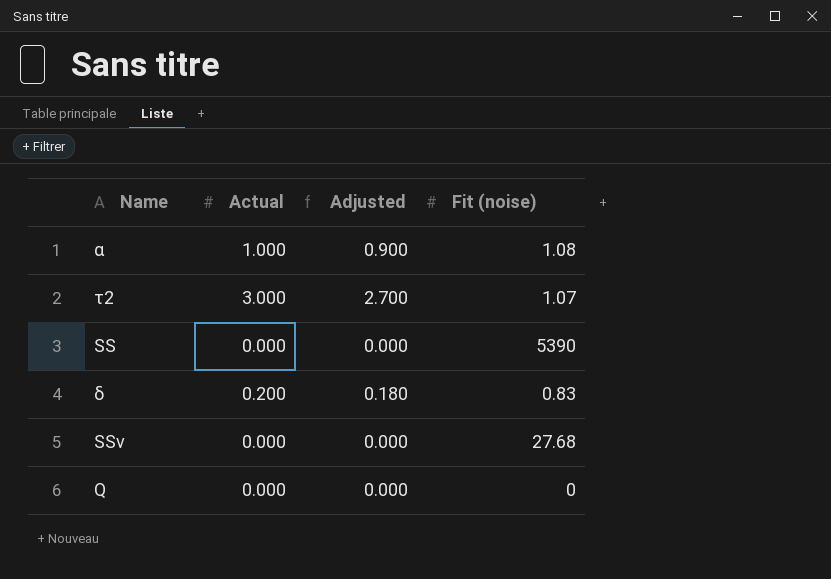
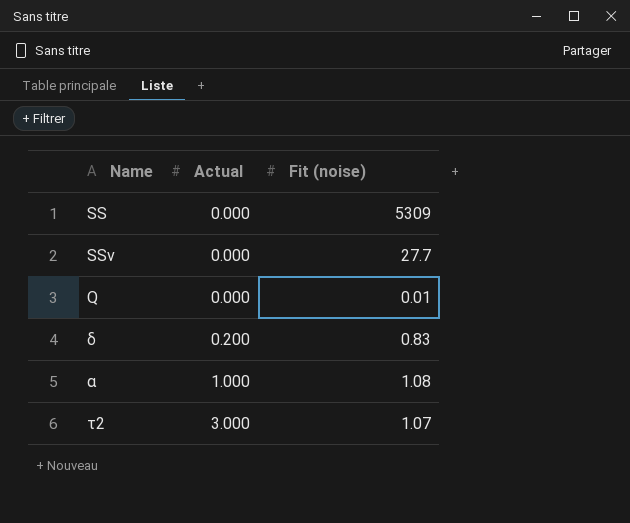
row order: none -> Actual ascending
column Adjusted | formula: [Actual] * 0.9 -> none
SS | Fit (noise): 5390 -> 5309
SSv | Fit (noise): 27.68 -> 27.7
Q | Fit (noise): 0 -> 0.01

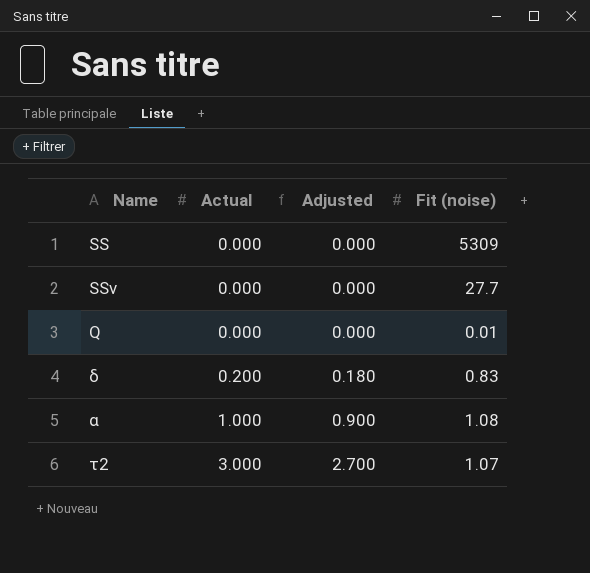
column Adjusted | formula: none -> [Actual] * 0.9

